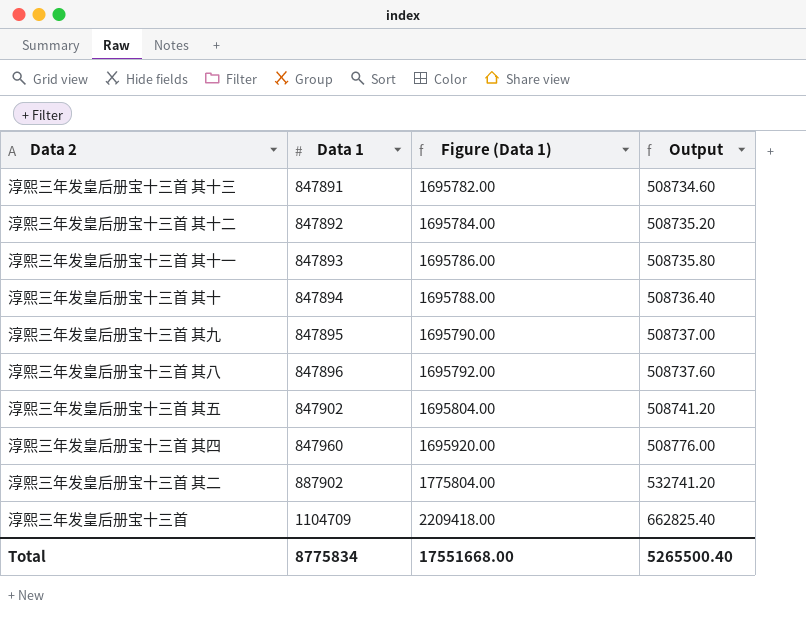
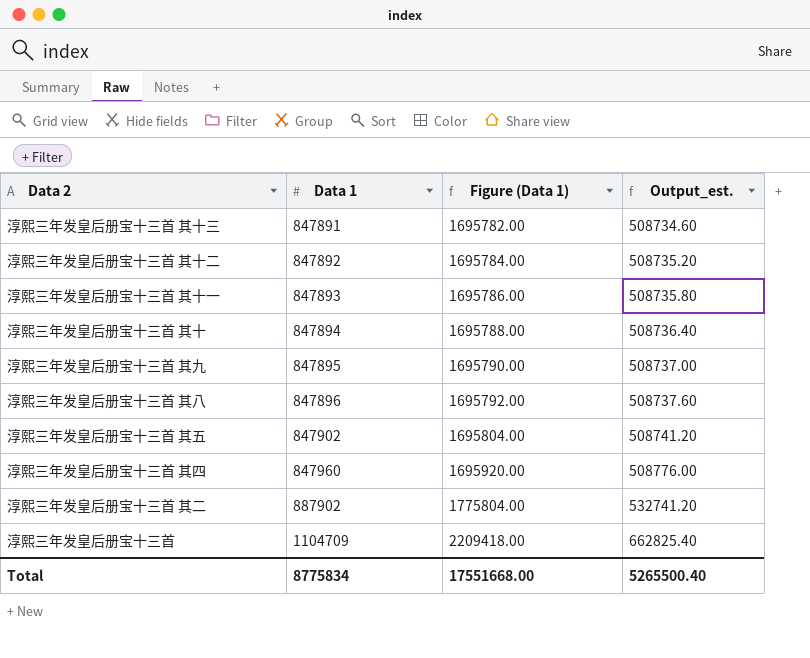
column name: Output -> Output_est.

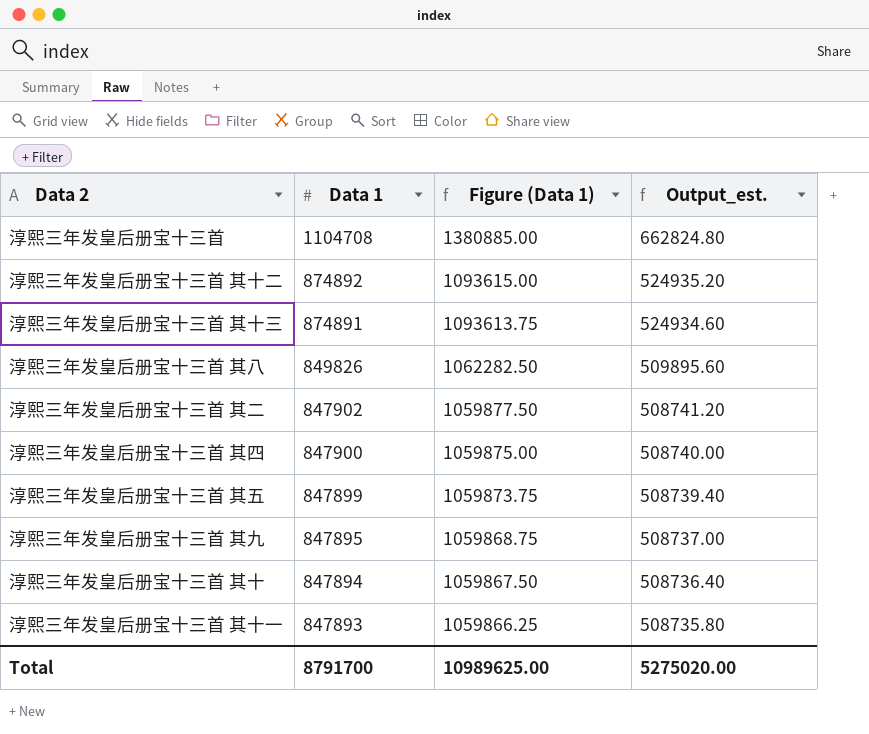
row order: Data 1 ascending -> Data 1 descending
column Figure (Data 1) | formula: [Data 1] * 2 -> [Data 1] * 1.25
淳熙三年发皇后册宝十三首 | Data 1: 1104709 -> 1104708
淳熙三年发皇后册宝十三首 | Output_est.: 662825.40 -> 662824.80
淳熙三年发皇后册宝十三首 其十二 | Data 1: 847892 -> 874892
淳熙三年发皇后册宝十三首 其十二 | Output_est.: 508735.20 -> 524935.20
淳熙三年发皇后册宝十三首 其十三 | Data 1: 847891 -> 874891
淳熙三年发皇后册宝十三首 其十三 | Output_est.: 508734.60 -> 524934.60
淳熙三年发皇后册宝十三首 其八 | Data 1: 847896 -> 849826
淳熙三年发皇后册宝十三首 其八 | Output_est.: 508737.60 -> 509895.60
淳熙三年发皇后册宝十三首 其二 | Data 1: 887902 -> 847902
淳熙三年发皇后册宝十三首 其二 | Output_est.: 532741.20 -> 508741.20
淳熙三年发皇后册宝十三首 其四 | Data 1: 847960 -> 847900
淳熙三年发皇后册宝十三首 其四 | Output_est.: 508776.00 -> 508740.00
淳熙三年发皇后册宝十三首 其五 | Data 1: 847902 -> 847899
淳熙三年发皇后册宝十三首 其五 | Output_est.: 508741.20 -> 508739.40
Total | Data 1: 8775834 -> 8791700
Total | Figure (Data 1): 17551668.00 -> 10989625.00
Total | Output_est.: 5265500.40 -> 5275020.00

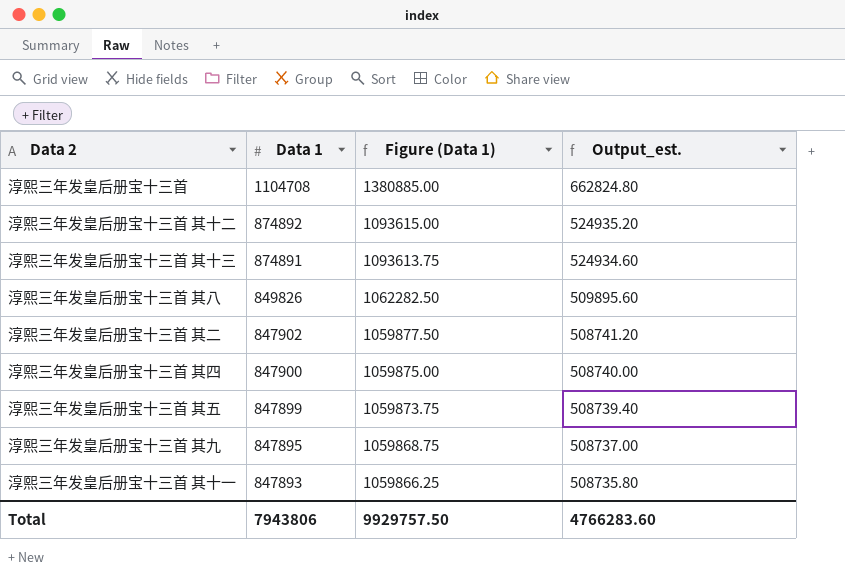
row 淳熙三年发皇后册宝十三首 其十: 847894 | 1059867.50 | 508736.40 -> none
Total | Data 1: 8791700 -> 7943806
Total | Figure (Data 1): 10989625.00 -> 9929757.50
Total | Output_est.: 5275020.00 -> 4766283.60

